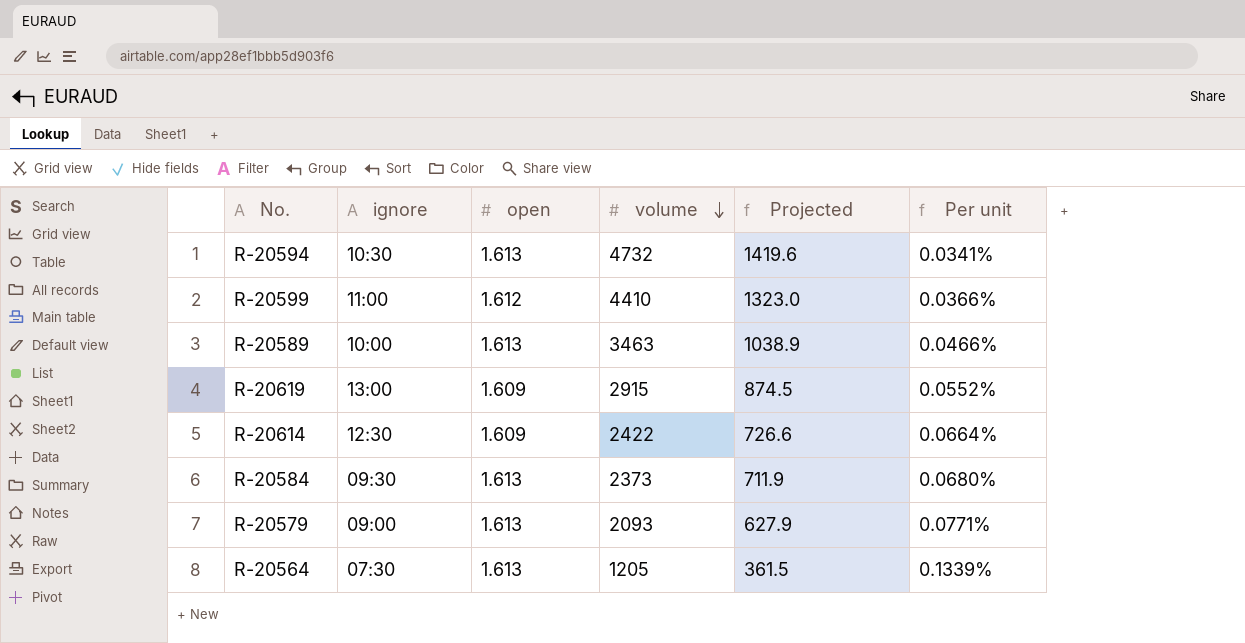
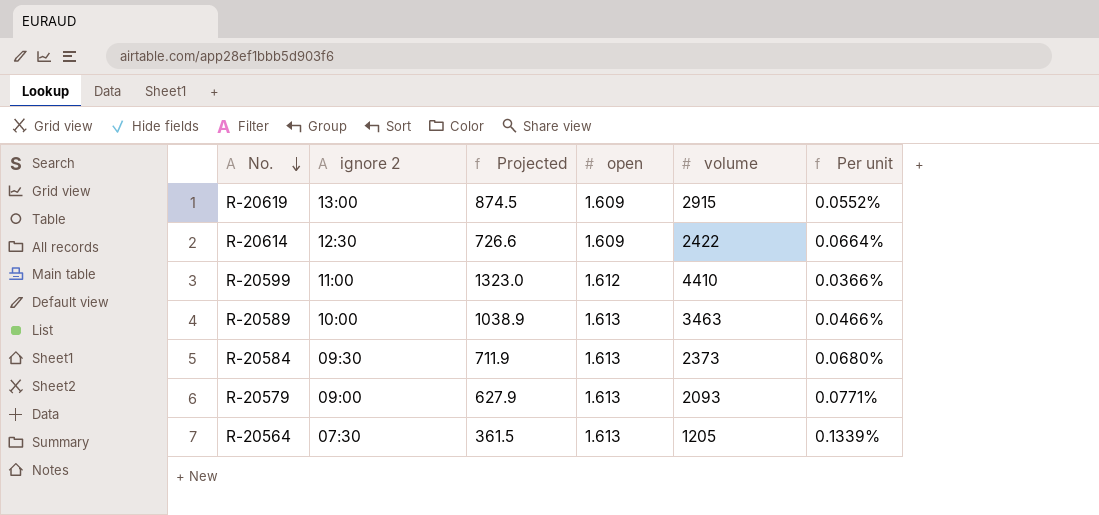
row order: volume descending -> No. descending
column name: ignore -> ignore 2
column Projected | position: 5 -> 3
row R-20594: 10:30 | 1.613 | 4732 | 1419.6 | 0.0341% -> none

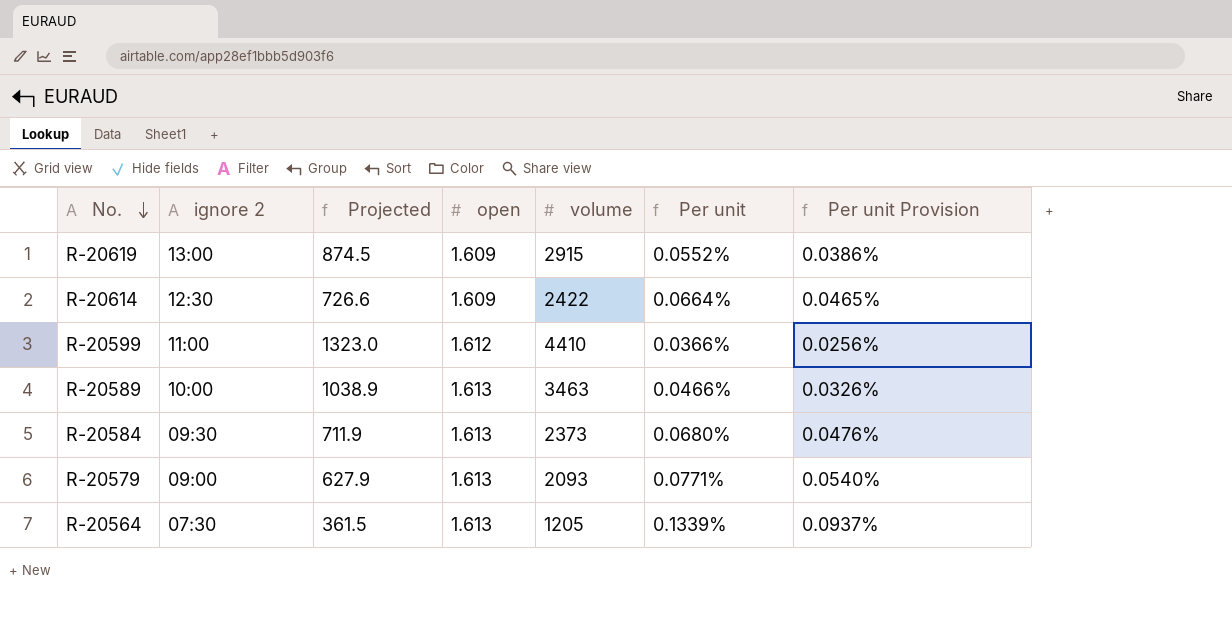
column Per unit Provision | formula: none -> [Per unit] * 0.7

